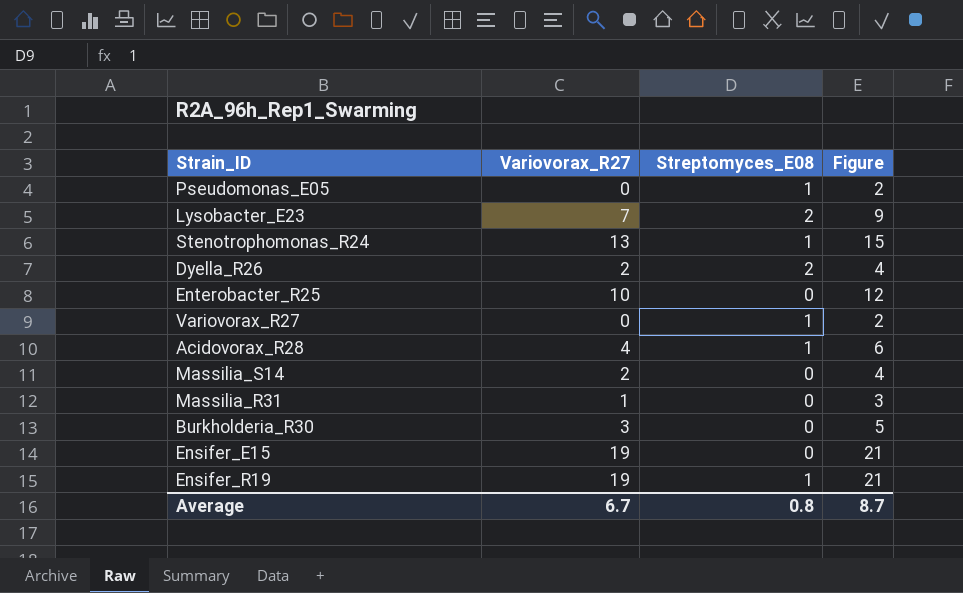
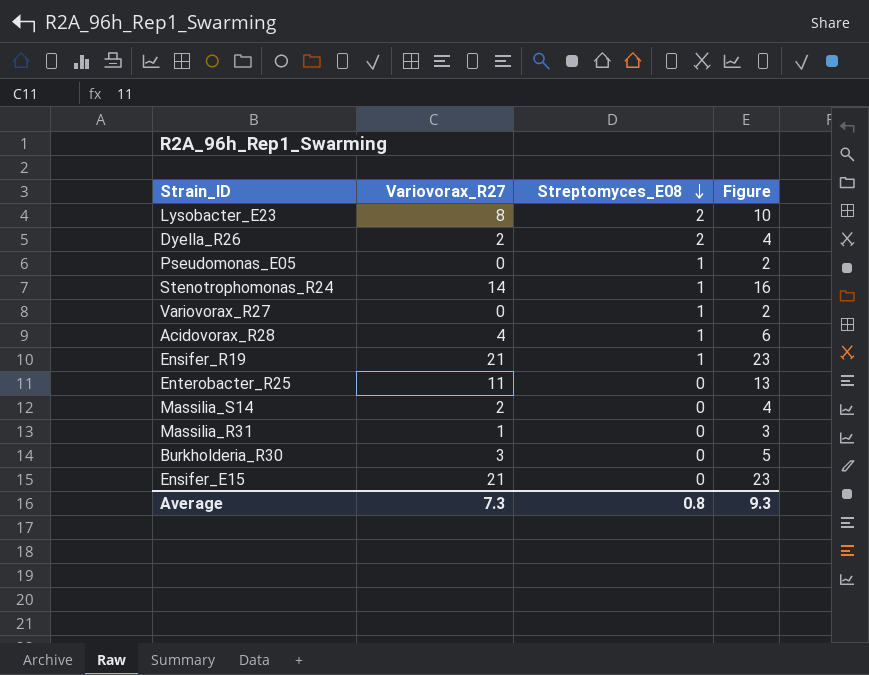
row order: none -> Streptomyces_E08 descending
Lysobacter_E23 | Variovorax_R27: 7 -> 8
Lysobacter_E23 | Figure: 9 -> 10
Stenotrophomonas_R24 | Variovorax_R27: 13 -> 14
Stenotrophomonas_R24 | Figure: 15 -> 16
Ensifer_R19 | Variovorax_R27: 19 -> 21
Ensifer_R19 | Figure: 21 -> 23
Enterobacter_R25 | Variovorax_R27: 10 -> 11
Enterobacter_R25 | Figure: 12 -> 13
Ensifer_E15 | Variovorax_R27: 19 -> 21
Ensifer_E15 | Figure: 21 -> 23
Average | Variovorax_R27: 6.7 -> 7.3
Average | Figure: 8.7 -> 9.3

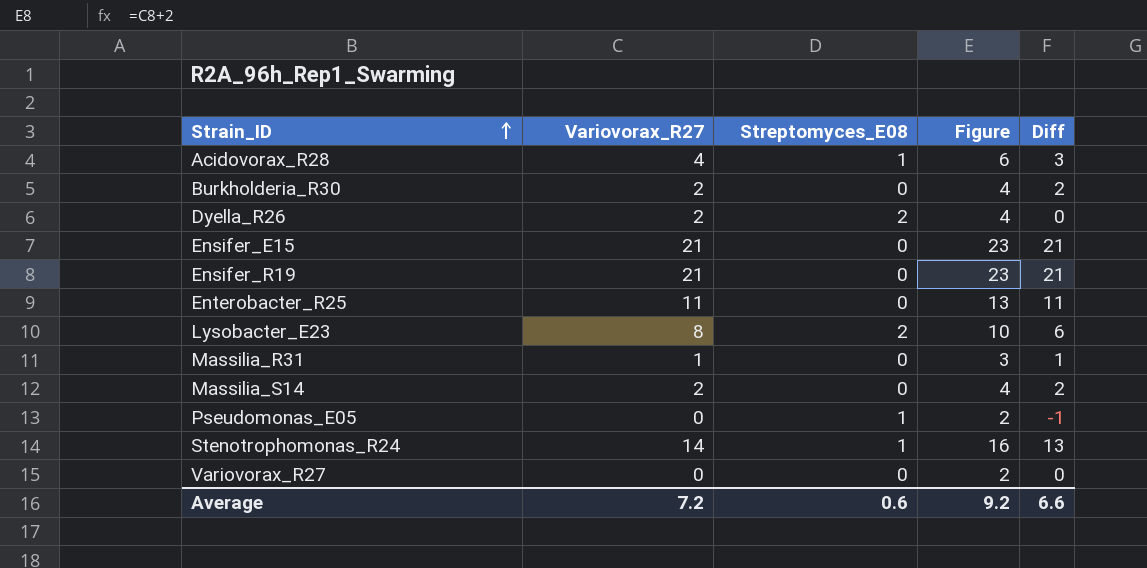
row order: Streptomyces_E08 descending -> Strain_ID ascending
column Diff | formula: none -> [Variovorax_R27] - [Streptomyces_E08]
Burkholderia_R30 | Variovorax_R27: 3 -> 2
Burkholderia_R30 | Figure: 5 -> 4
Ensifer_R19 | Streptomyces_E08: 1 -> 0
Variovorax_R27 | Streptomyces_E08: 1 -> 0
Average | Variovorax_R27: 7.3 -> 7.2
Average | Streptomyces_E08: 0.8 -> 0.6
Average | Figure: 9.3 -> 9.2

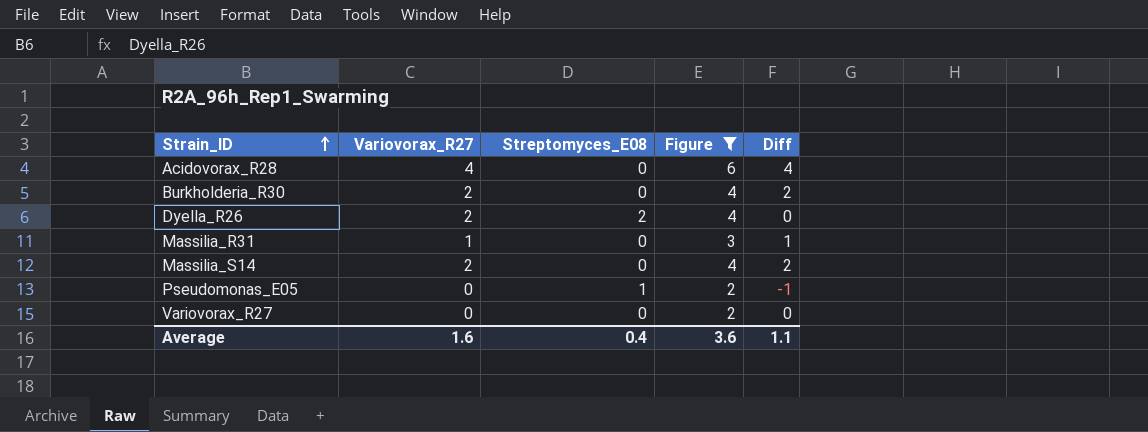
filter: none -> Figure <= 6
Acidovorax_R28 | Streptomyces_E08: 1 -> 0
Acidovorax_R28 | Diff: 3 -> 4
Average | Variovorax_R27: 7.2 -> 1.6
Average | Streptomyces_E08: 0.6 -> 0.4
Average | Figure: 9.2 -> 3.6
Average | Diff: 6.6 -> 1.1

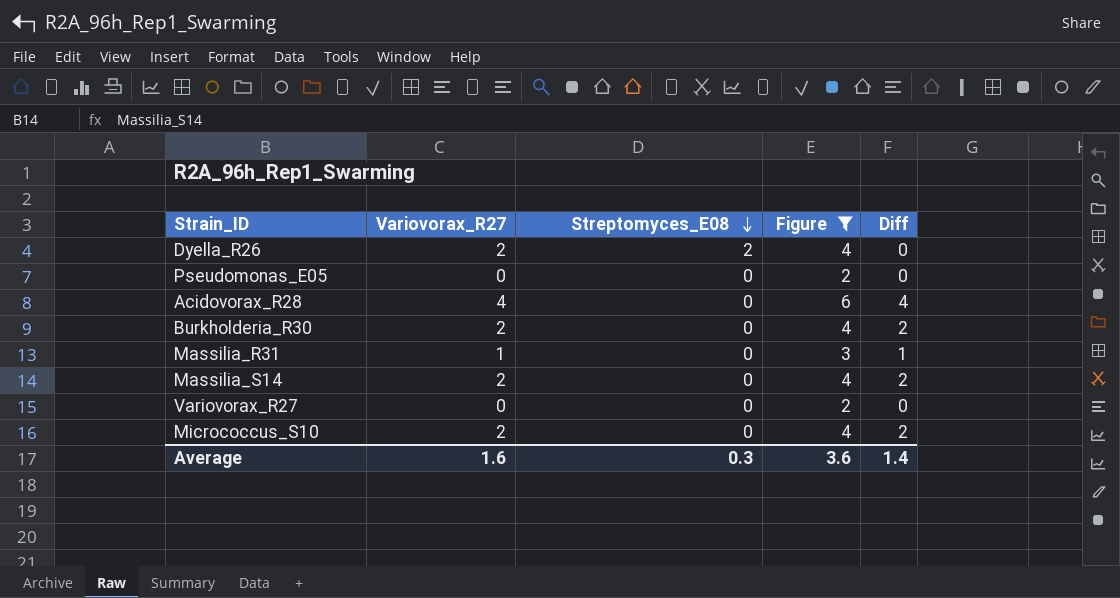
row order: Strain_ID ascending -> Streptomyces_E08 descending
Pseudomonas_E05 | Streptomyces_E08: 1 -> 0
Pseudomonas_E05 | Diff: -1 -> 0
row Micrococcus_S10: none -> 2 | 0 | 4 | 2
Average | Streptomyces_E08: 0.4 -> 0.3
Average | Diff: 1.1 -> 1.4

